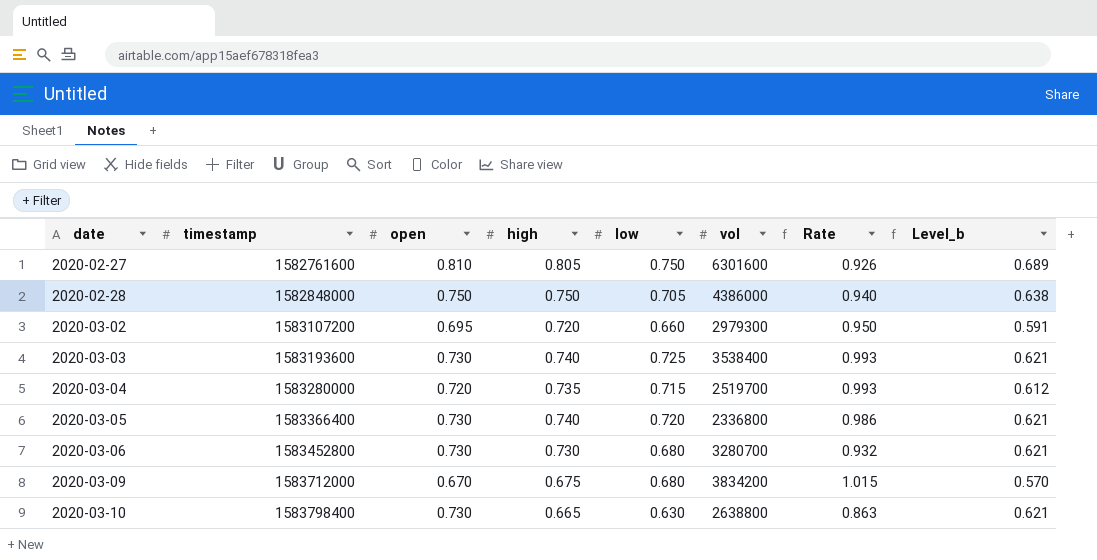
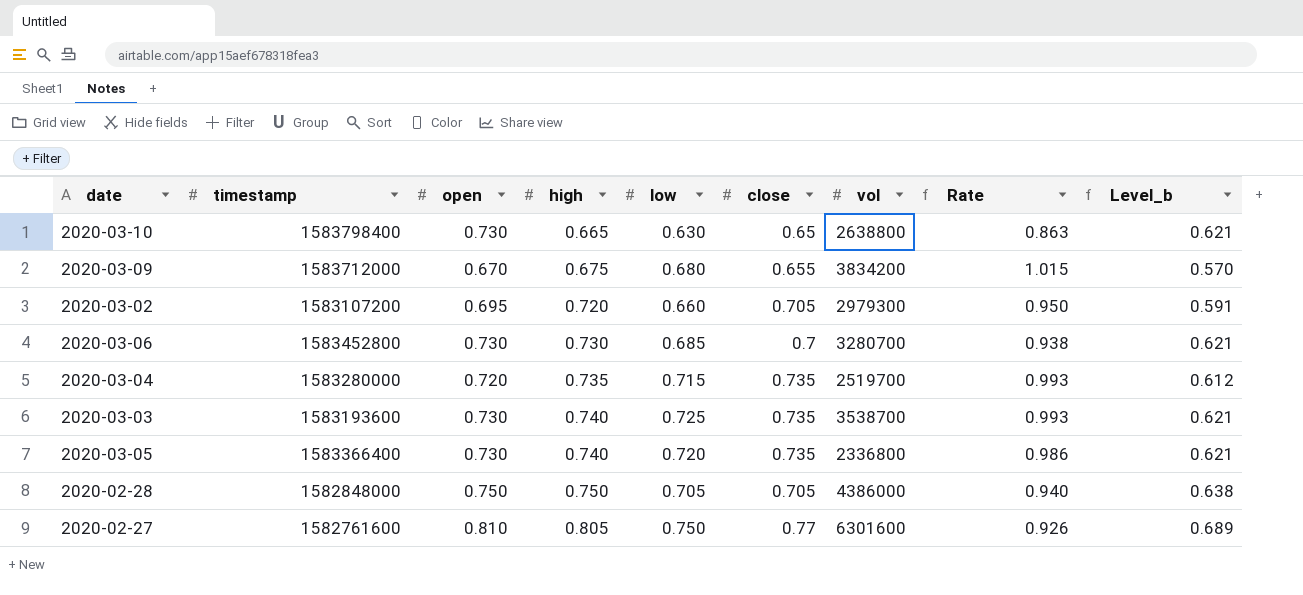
row order: date ascending -> high ascending
column close | position: none -> 6
2020-03-06 | low: 0.680 -> 0.685
2020-03-06 | Rate: 0.932 -> 0.938
2020-03-03 | vol: 3538400 -> 3538700

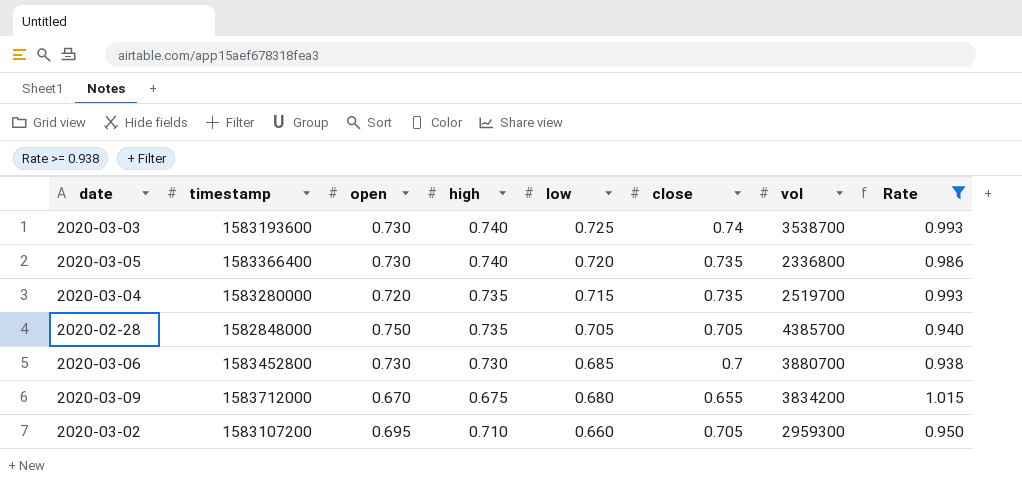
filter: none -> Rate >= 0.938
row order: high ascending -> low descending
column Level_b | formula: [open] * 0.85 -> none
2020-03-03 | close: 0.735 -> 0.74
2020-02-28 | high: 0.750 -> 0.735
2020-02-28 | vol: 4386000 -> 4385700
2020-03-06 | vol: 3280700 -> 3880700
2020-03-02 | high: 0.720 -> 0.710
2020-03-02 | vol: 2979300 -> 2959300

